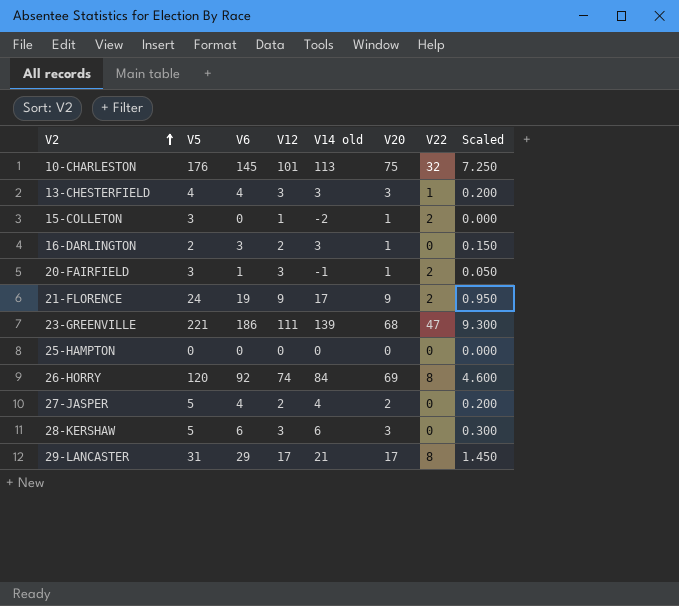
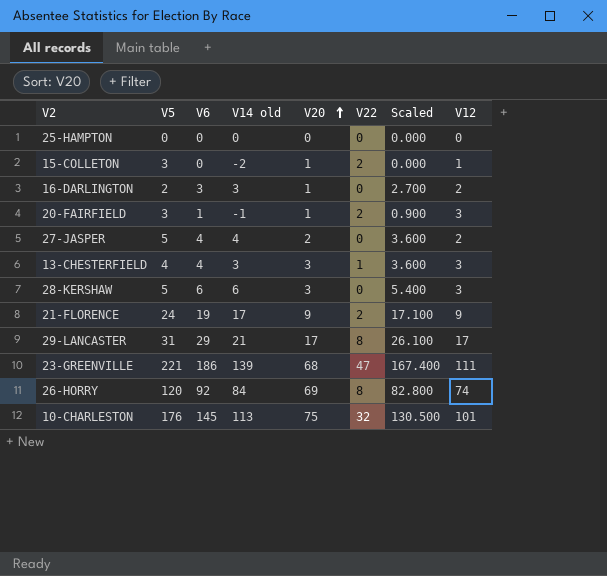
row order: V2 ascending -> V20 ascending
column Scaled | formula: [V6] * 0.05 -> [V6] * 0.9
column V12 | position: 4 -> 8

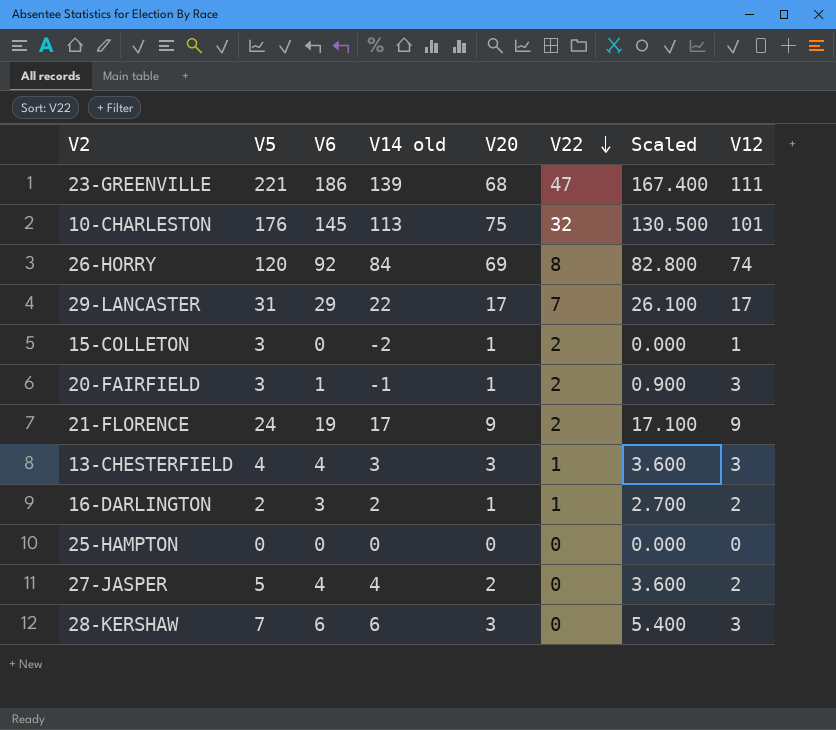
row order: V20 ascending -> V22 descending
29-LANCASTER | V14 old: 21 -> 22
29-LANCASTER | V22: 8 -> 7
16-DARLINGTON | V14 old: 3 -> 2
16-DARLINGTON | V22: 0 -> 1
28-KERSHAW | V5: 5 -> 7

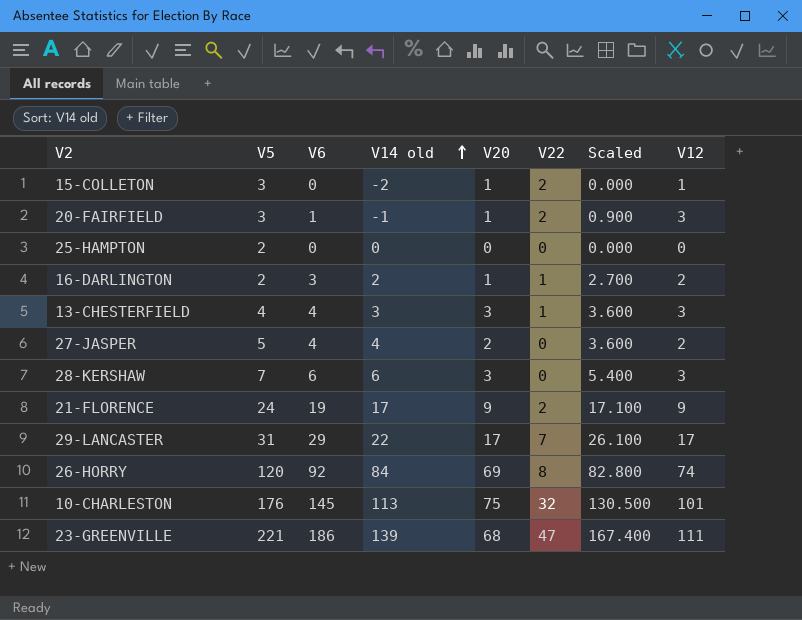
row order: V22 descending -> V14 old ascending
25-HAMPTON | V5: 0 -> 2

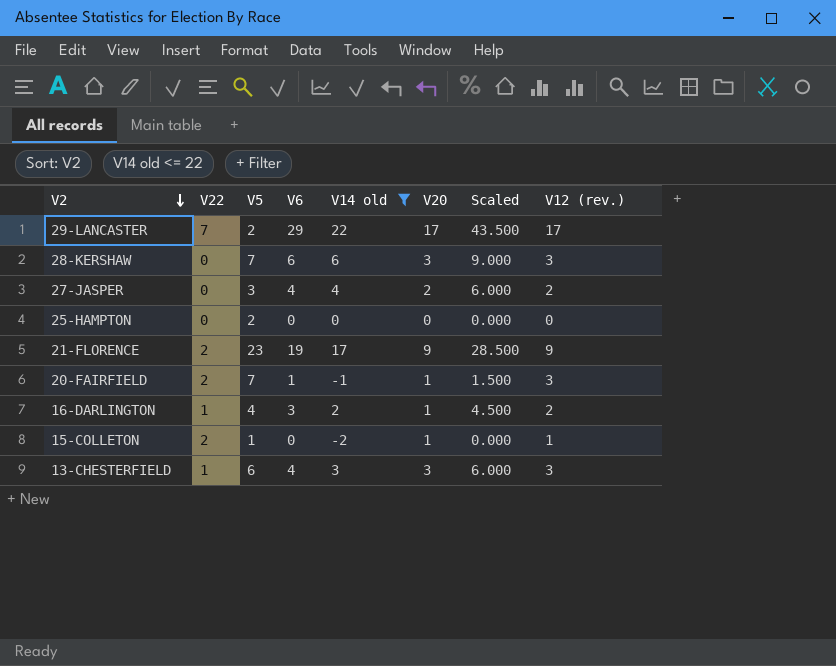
filter: none -> V14 old <= 22
row order: V14 old ascending -> V2 descending
column V22 | position: 6 -> 2
column Scaled | formula: [V6] * 0.9 -> [V6] * 1.5
column name: V12 -> V12 (rev.)
29-LANCASTER | V5: 31 -> 2
27-JASPER | V5: 5 -> 3
21-FLORENCE | V5: 24 -> 23
20-FAIRFIELD | V5: 3 -> 7
16-DARLINGTON | V5: 2 -> 4
15-COLLETON | V5: 3 -> 1
13-CHESTERFIELD | V5: 4 -> 6

